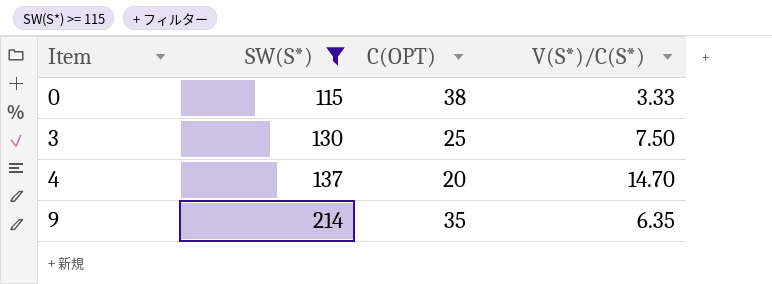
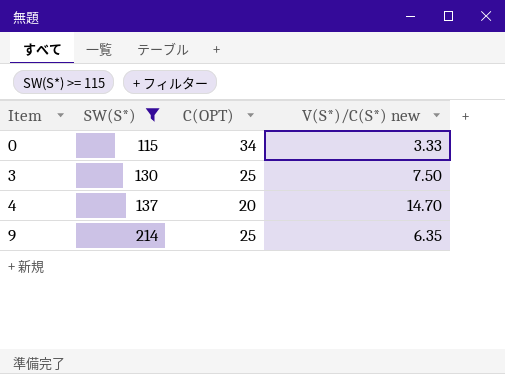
column name: V(S*)/C(S*) -> V(S*)/C(S*) new
0 | C(OPT): 38 -> 34
9 | C(OPT): 35 -> 25

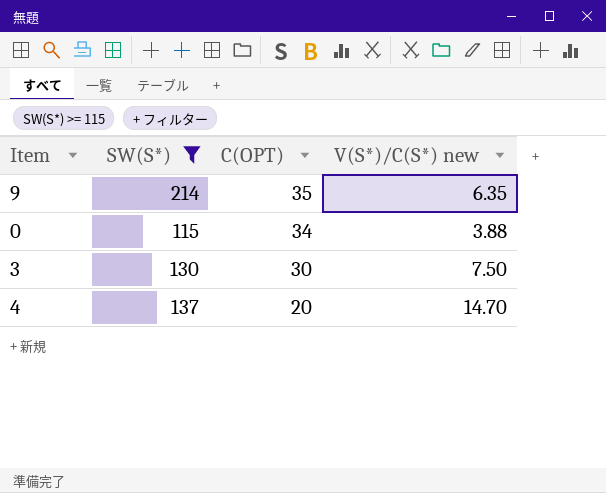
row order: Item ascending -> C(OPT) descending
9 | C(OPT): 25 -> 35
0 | V(S*)/C(S*) new: 3.33 -> 3.88
3 | C(OPT): 25 -> 30

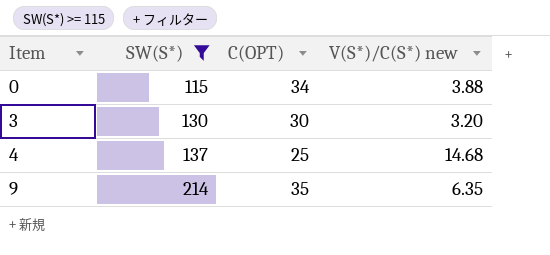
row order: C(OPT) descending -> Item ascending
3 | V(S*)/C(S*) new: 7.50 -> 3.20
4 | C(OPT): 20 -> 25
4 | V(S*)/C(S*) new: 14.70 -> 14.68

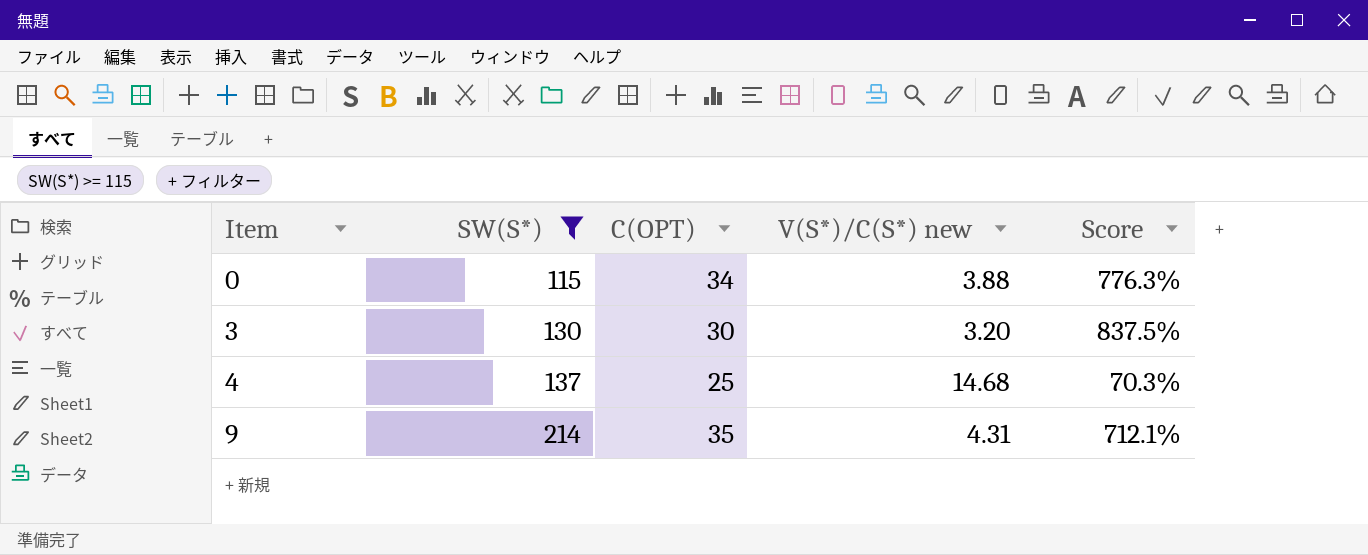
column Score | formula: none -> ([C(OPT)] - [V(S*)/C(S*) new]) / [V(S*)/C(S*) new]
9 | V(S*)/C(S*) new: 6.35 -> 4.31

